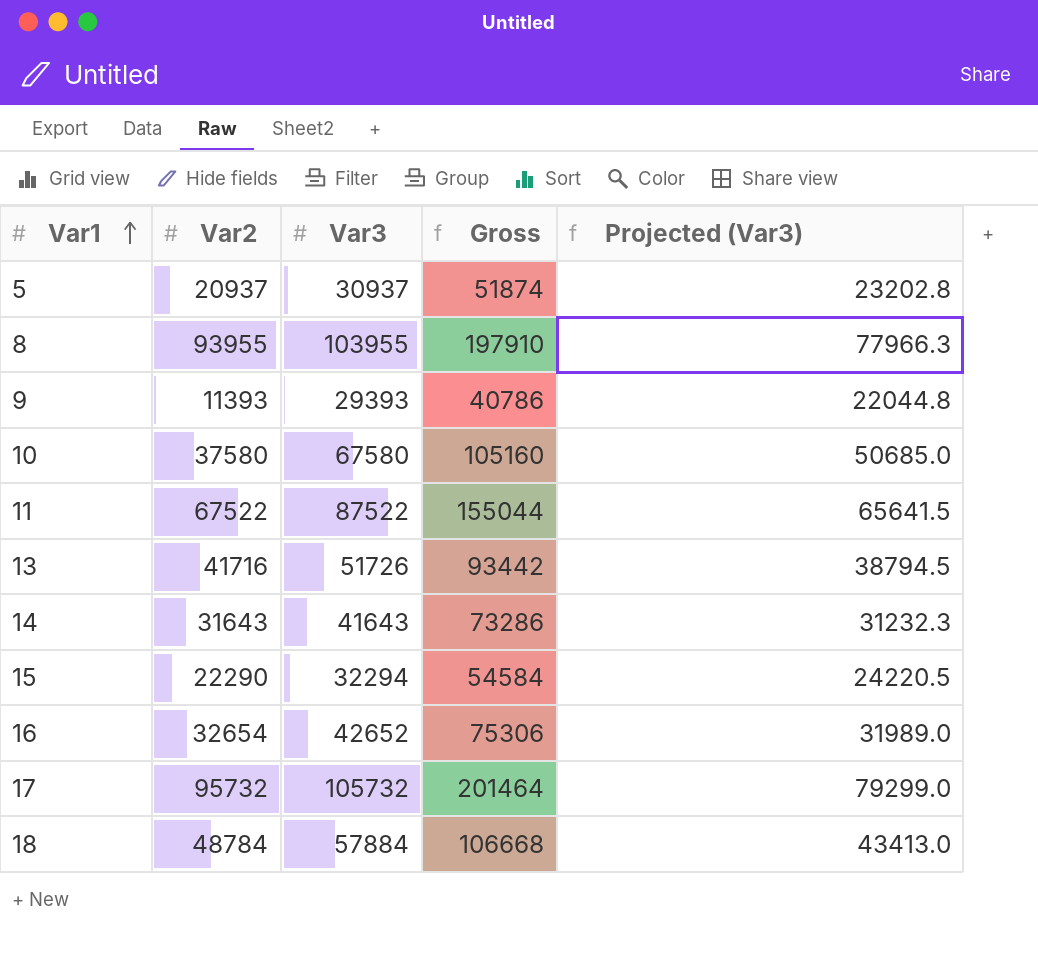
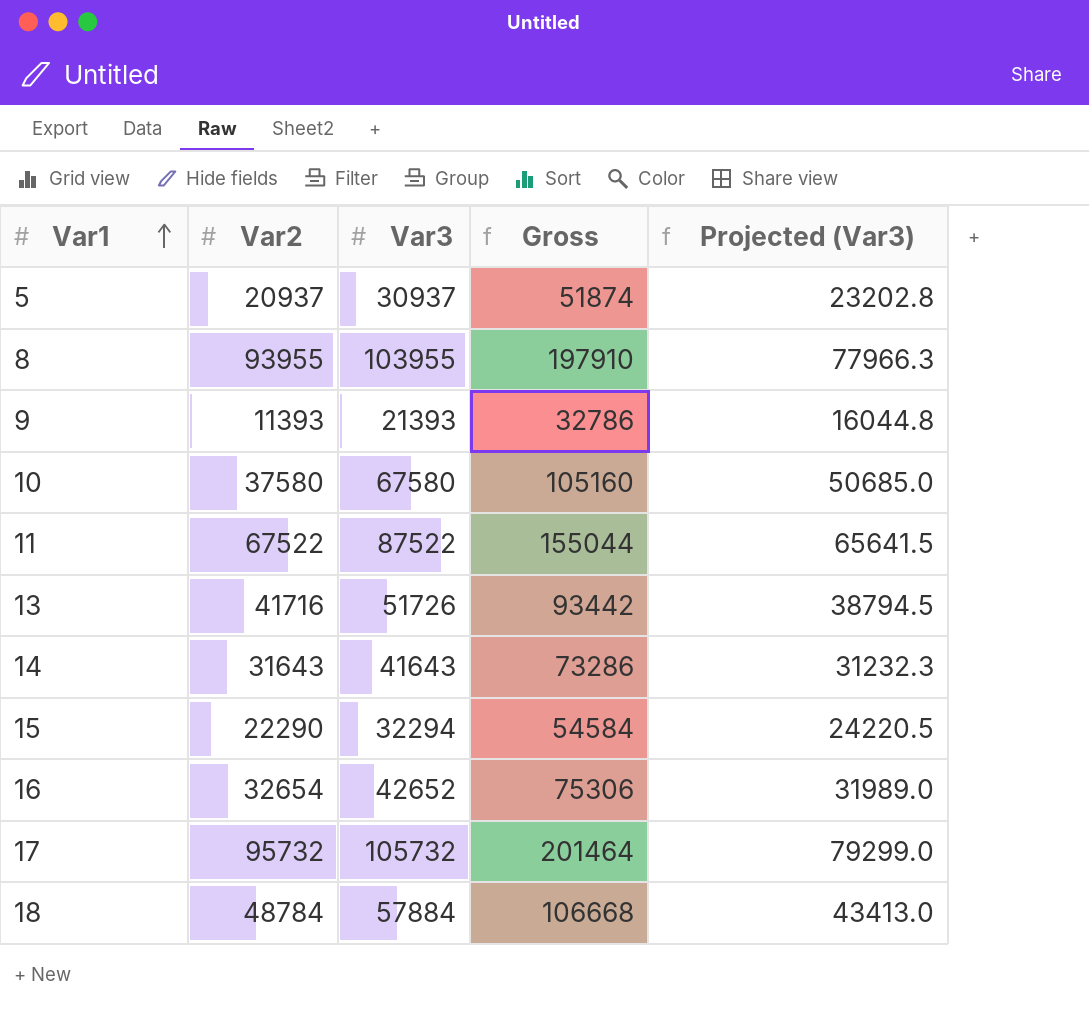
9 | Var3: 29393 -> 21393
9 | Gross: 40786 -> 32786
9 | Projected (Var3): 22044.8 -> 16044.8

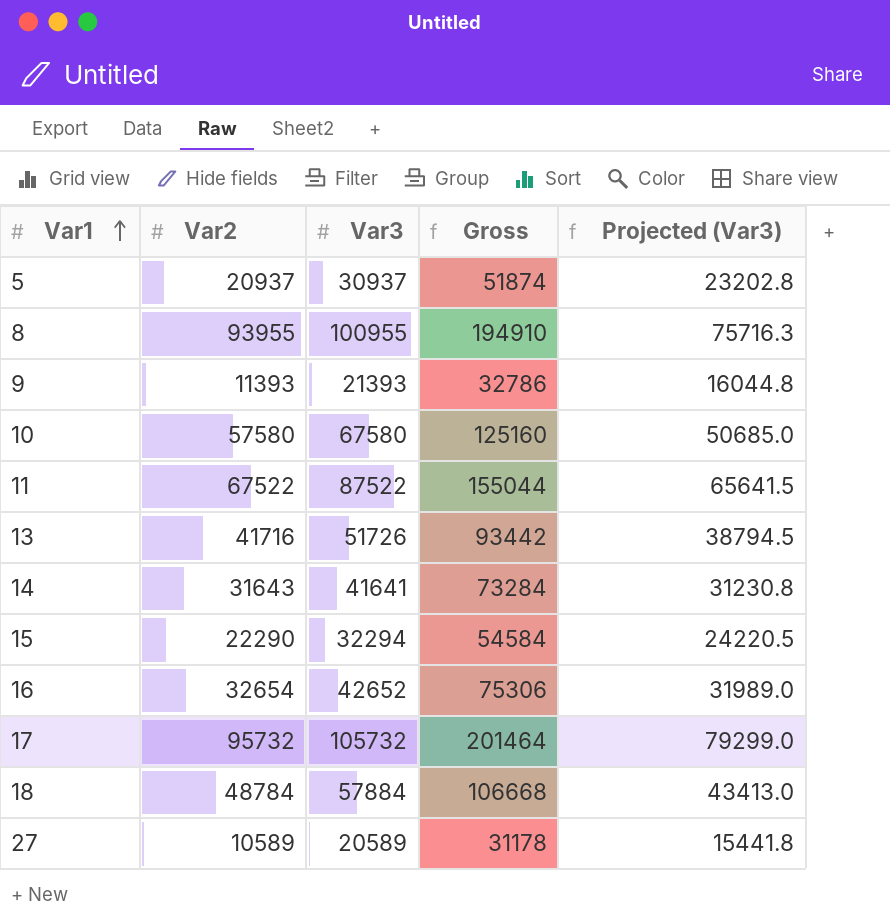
8 | Var3: 103955 -> 100955
8 | Gross: 197910 -> 194910
8 | Projected (Var3): 77966.3 -> 75716.3
10 | Var2: 37580 -> 57580
10 | Gross: 105160 -> 125160
14 | Var3: 41643 -> 41641
14 | Gross: 73286 -> 73284
14 | Projected (Var3): 31232.3 -> 31230.8
row 27: none -> 10589 | 20589 | 31178 | 15441.8

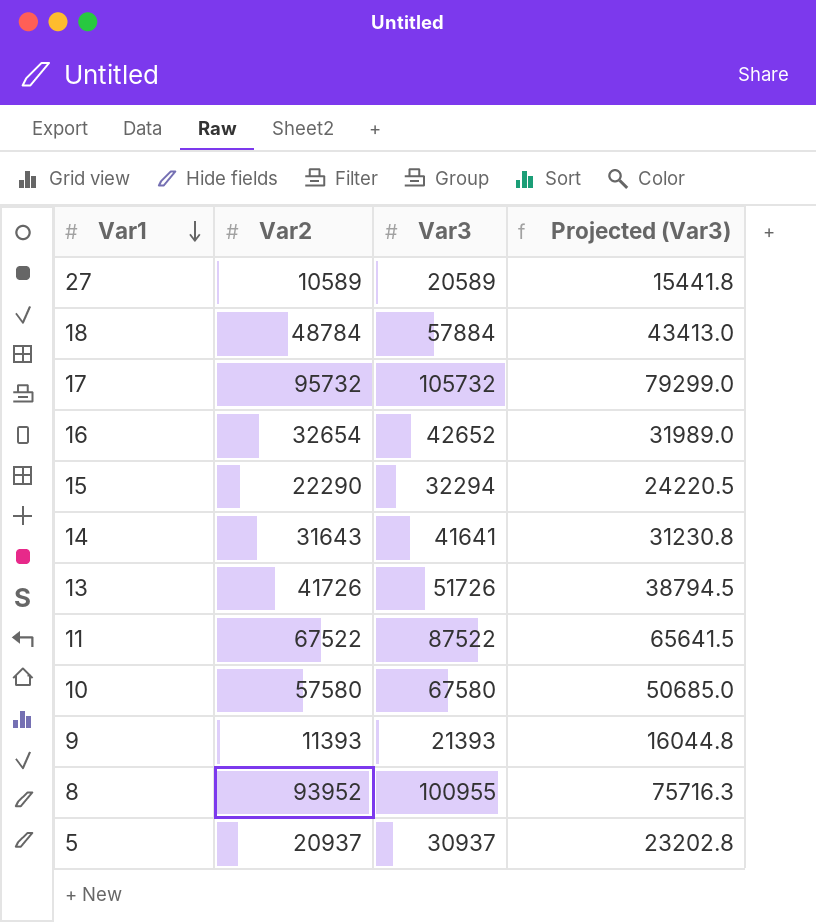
row order: Var1 ascending -> Var1 descending
column Gross | formula: [Var2] + [Var3] -> none
13 | Var2: 41716 -> 41726
8 | Var2: 93955 -> 93952

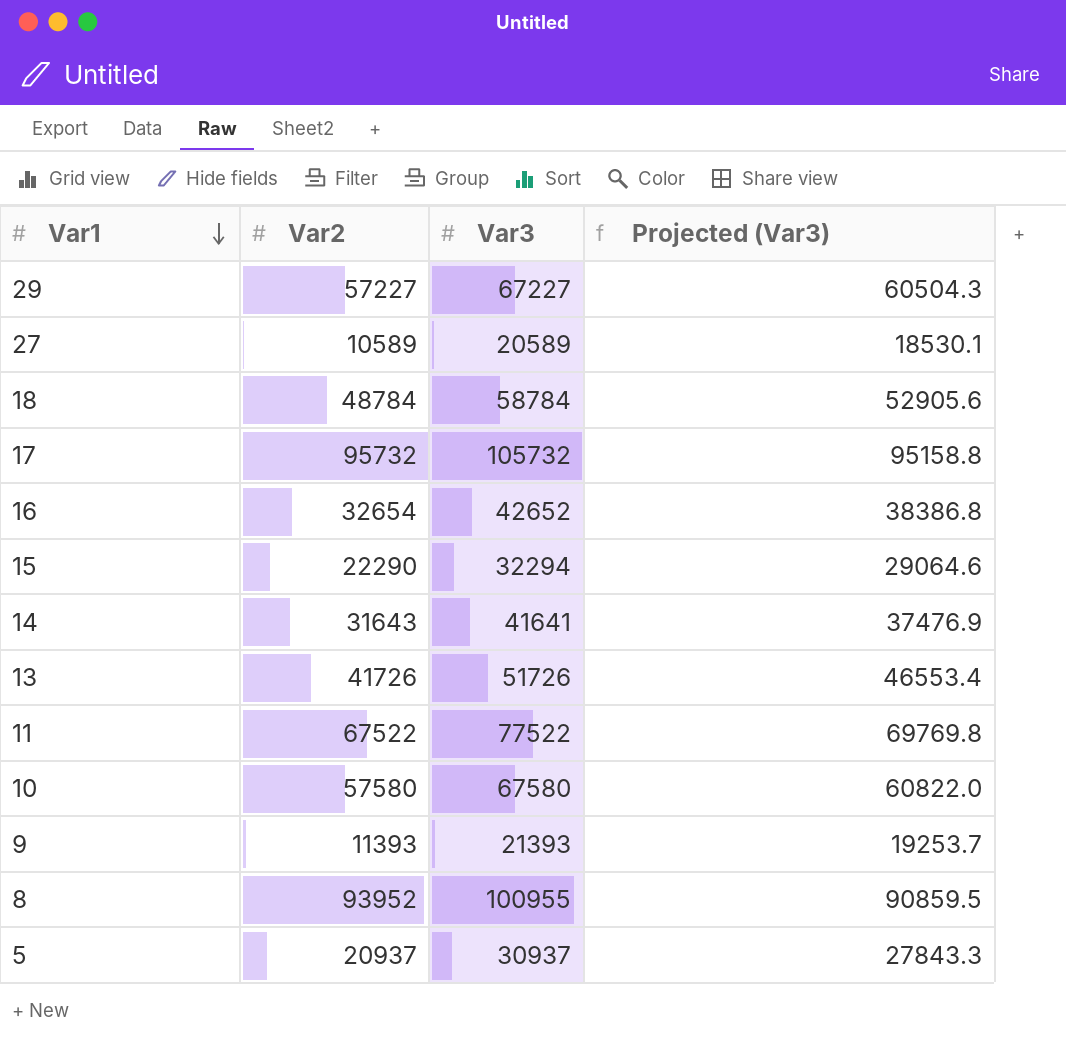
column Projected (Var3) | formula: [Var3] * 0.75 -> [Var3] * 0.9
row 29: none -> 57227 | 67227 | 60504.3
18 | Var3: 57884 -> 58784
11 | Var3: 87522 -> 77522

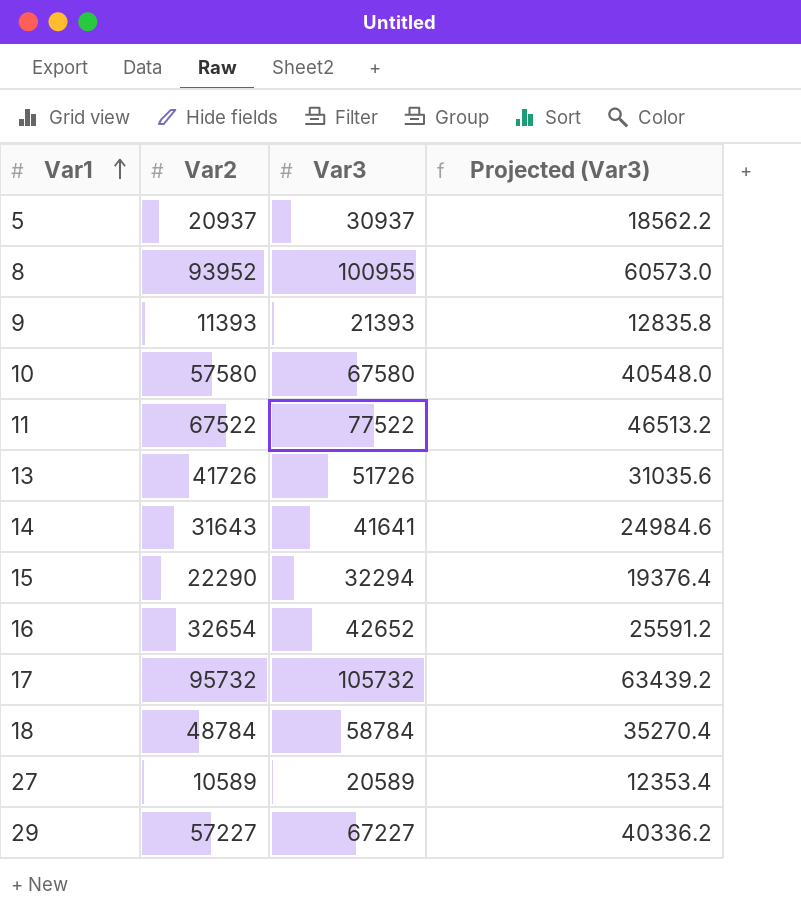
row order: Var1 descending -> Var1 ascending
column Projected (Var3) | formula: [Var3] * 0.9 -> [Var3] * 0.6

